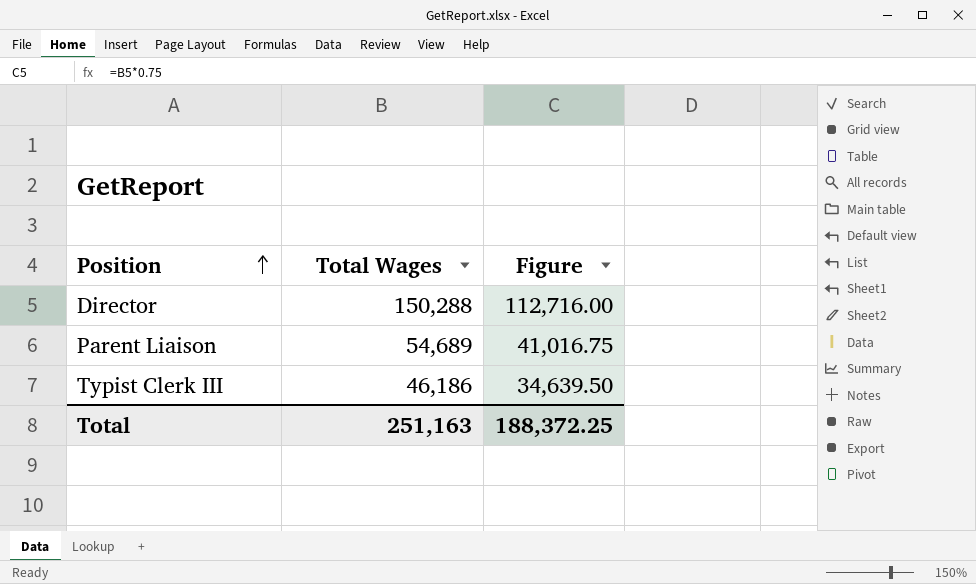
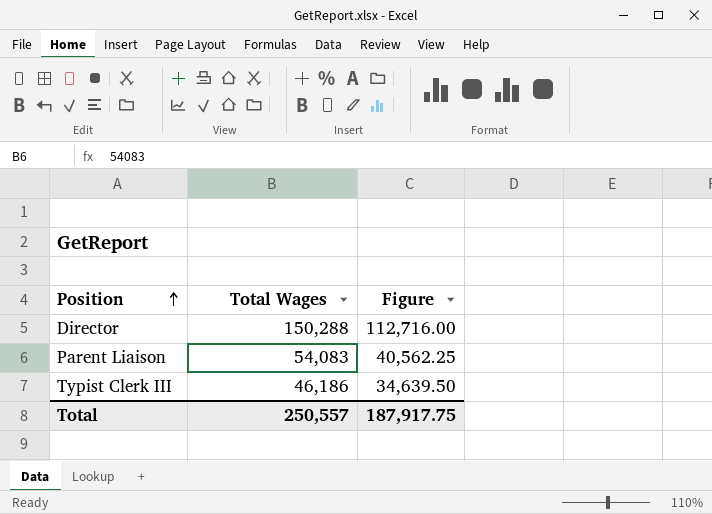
Parent Liaison | Total Wages: 54,689 -> 54,083
Parent Liaison | Figure: 41,016.75 -> 40,562.25
Total | Total Wages: 251,163 -> 250,557
Total | Figure: 188,372.25 -> 187,917.75

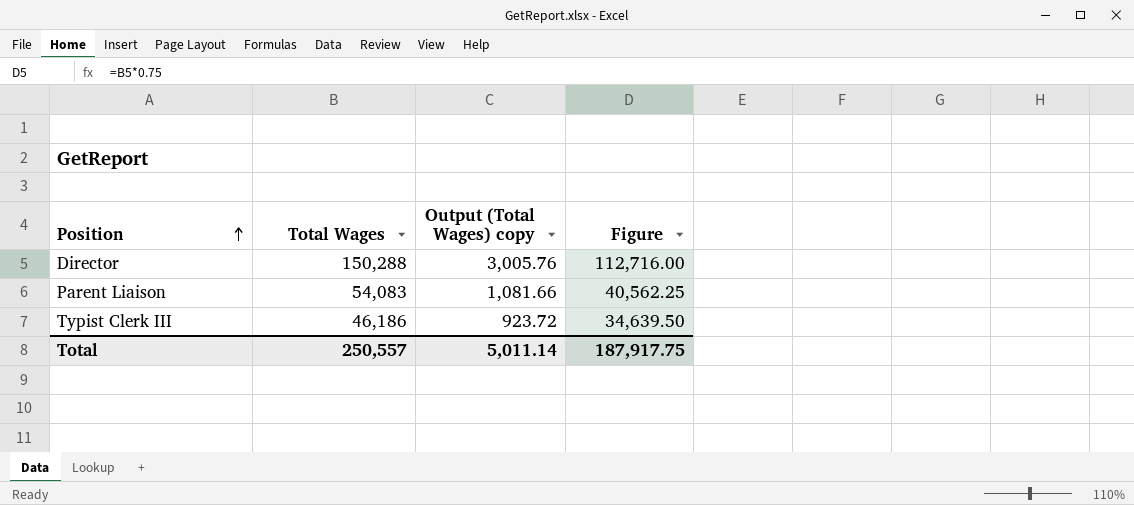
column Output (Total Wages) copy | formula: none -> [Total Wages] * 0.02

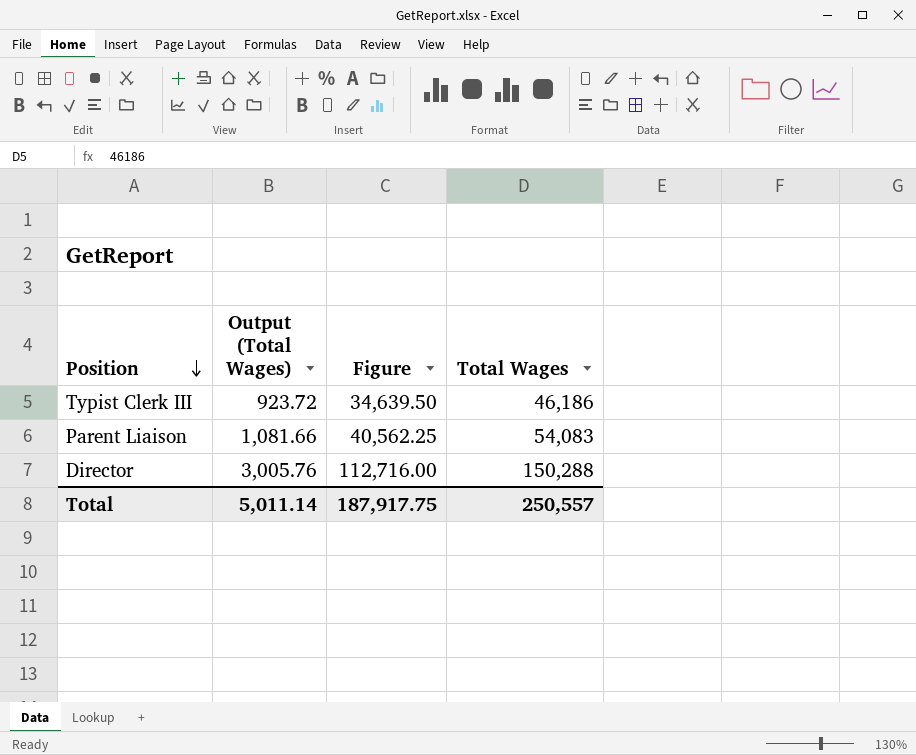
row order: Position ascending -> Position descending
column name: Output (Total Wages) copy -> Output (Total Wages)
column Total Wages | position: 2 -> 4

